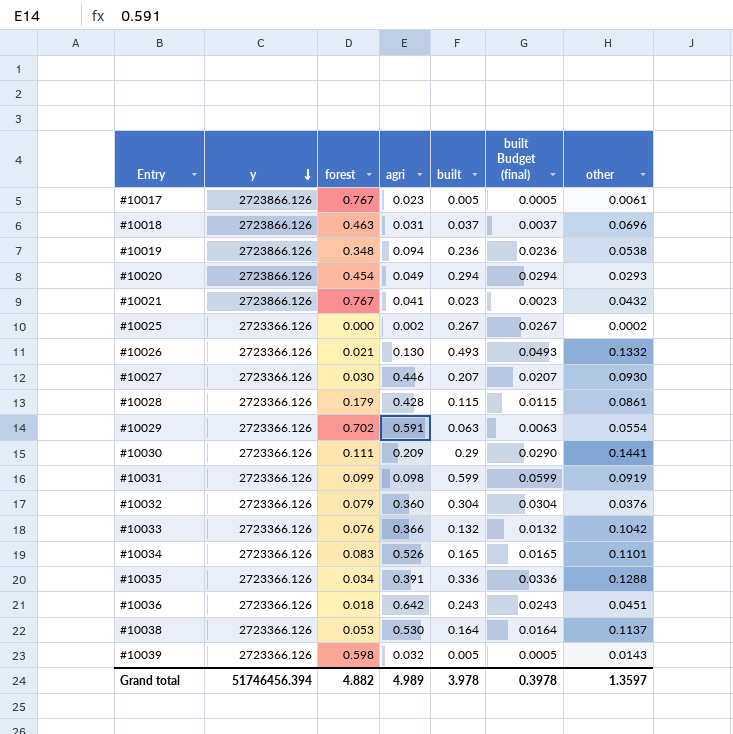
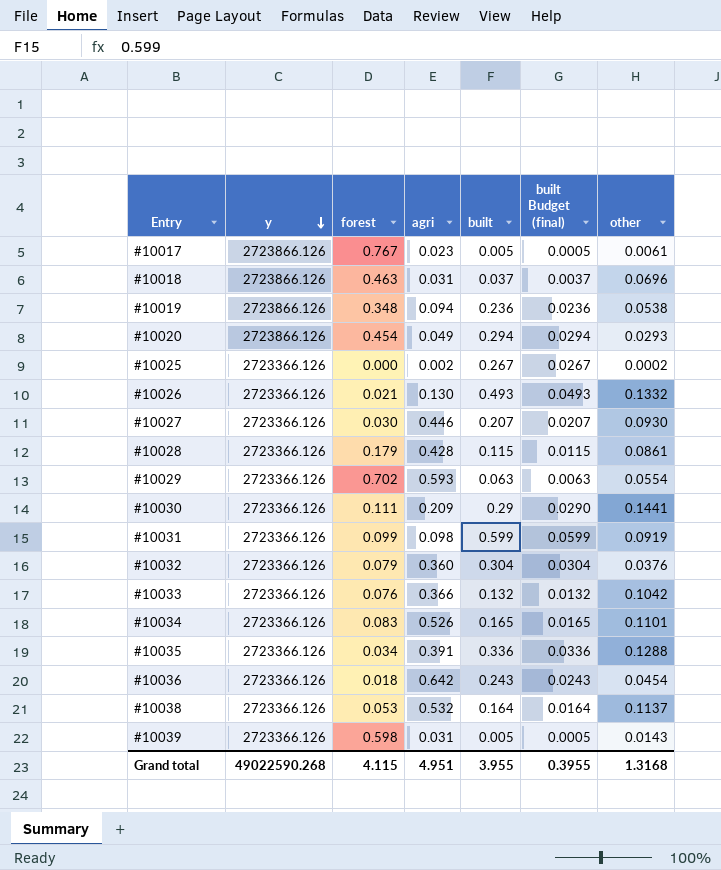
row #10021: 2723866.126 | 0.767 | 0.041 | 0.023 | 0.0023 | 0.0432 -> none
#10029 | agri: 0.591 -> 0.593
#10036 | other: 0.0451 -> 0.0454
#10038 | agri: 0.530 -> 0.532
#10039 | agri: 0.032 -> 0.031
Grand total | y: 51746456.394 -> 49022590.268
Grand total | forest: 4.882 -> 4.115
Grand total | agri: 4.989 -> 4.951
Grand total | built: 3.978 -> 3.955
Grand total | built Budget (final): 0.3978 -> 0.3955
Grand total | other: 1.3597 -> 1.3168

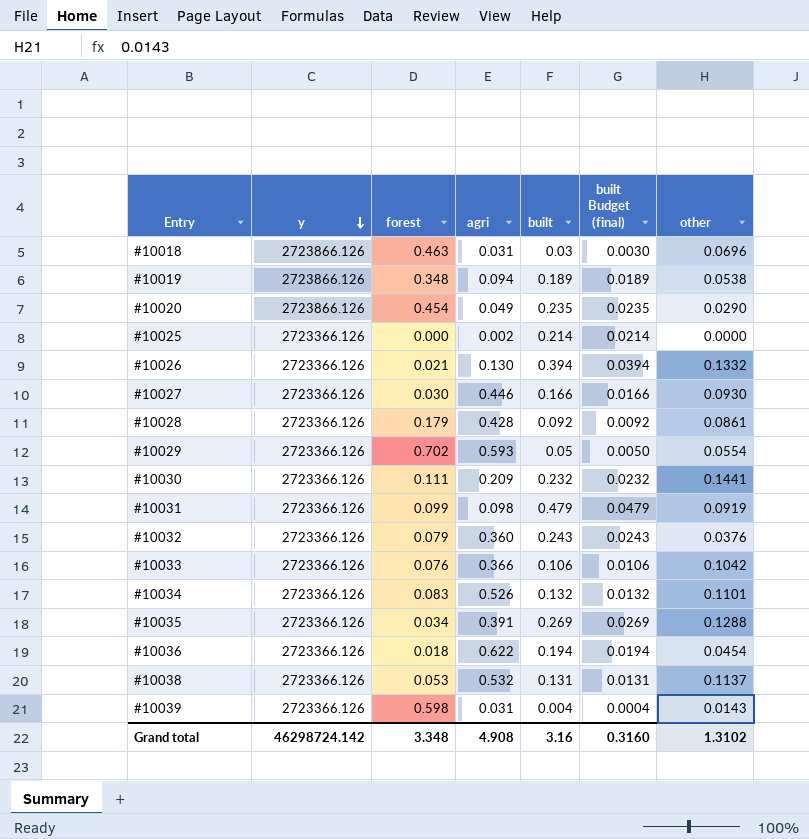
row #10017: 2723866.126 | 0.767 | 0.023 | 0.005 | 0.0005 | 0.0061 -> none
#10018 | built: 0.037 -> 0.03
#10018 | built Budget (final): 0.0037 -> 0.0030
#10019 | built: 0.236 -> 0.189
#10019 | built Budget (final): 0.0236 -> 0.0189
#10020 | built: 0.294 -> 0.235
#10020 | built Budget (final): 0.0294 -> 0.0235
#10020 | other: 0.0293 -> 0.0290
#10025 | built: 0.267 -> 0.214
#10025 | built Budget (final): 0.0267 -> 0.0214
#10025 | other: 0.0002 -> 0.0000
#10026 | built: 0.493 -> 0.394
#10026 | built Budget (final): 0.0493 -> 0.0394
#10027 | built: 0.207 -> 0.166
#10027 | built Budget (final): 0.0207 -> 0.0166
#10028 | built: 0.115 -> 0.092
#10028 | built Budget (final): 0.0115 -> 0.0092
#10029 | built: 0.063 -> 0.05
#10029 | built Budget (final): 0.0063 -> 0.0050
#10030 | built: 0.29 -> 0.232
#10030 | built Budget (final): 0.0290 -> 0.0232
#10031 | built: 0.599 -> 0.479
#10031 | built Budget (final): 0.0599 -> 0.0479
#10032 | built: 0.304 -> 0.243
#10032 | built Budget (final): 0.0304 -> 0.0243
#10033 | built: 0.132 -> 0.106
#10033 | built Budget (final): 0.0132 -> 0.0106
#10034 | built: 0.165 -> 0.132
#10034 | built Budget (final): 0.0165 -> 0.0132
#10035 | built: 0.336 -> 0.269
#10035 | built Budget (final): 0.0336 -> 0.0269
#10036 | agri: 0.642 -> 0.622
#10036 | built: 0.243 -> 0.194
#10036 | built Budget (final): 0.0243 -> 0.0194
#10038 | built: 0.164 -> 0.131
#10038 | built Budget (final): 0.0164 -> 0.0131
#10039 | built: 0.005 -> 0.004
#10039 | built Budget (final): 0.0005 -> 0.0004
Grand total | y: 49022590.268 -> 46298724.142
Grand total | forest: 4.115 -> 3.348
Grand total | agri: 4.951 -> 4.908
Grand total | built: 3.955 -> 3.16
Grand total | built Budget (final): 0.3955 -> 0.3160
Grand total | other: 1.3168 -> 1.3102

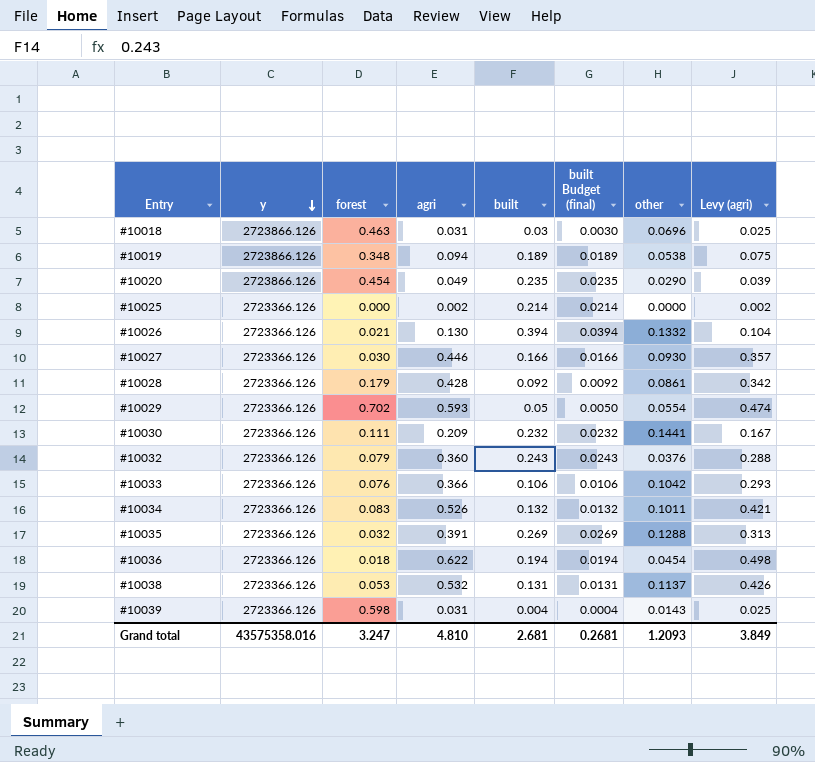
column Levy (agri) | formula: none -> [agri] * 0.8
row #10031: 2723366.126 | 0.099 | 0.098 | 0.479 | 0.0479 | 0.0919 -> none
#10034 | other: 0.1101 -> 0.1011
#10035 | forest: 0.034 -> 0.032
Grand total | y: 46298724.142 -> 43575358.016
Grand total | forest: 3.348 -> 3.247
Grand total | agri: 4.908 -> 4.810
Grand total | built: 3.16 -> 2.681
Grand total | built Budget (final): 0.3160 -> 0.2681
Grand total | other: 1.3102 -> 1.2093

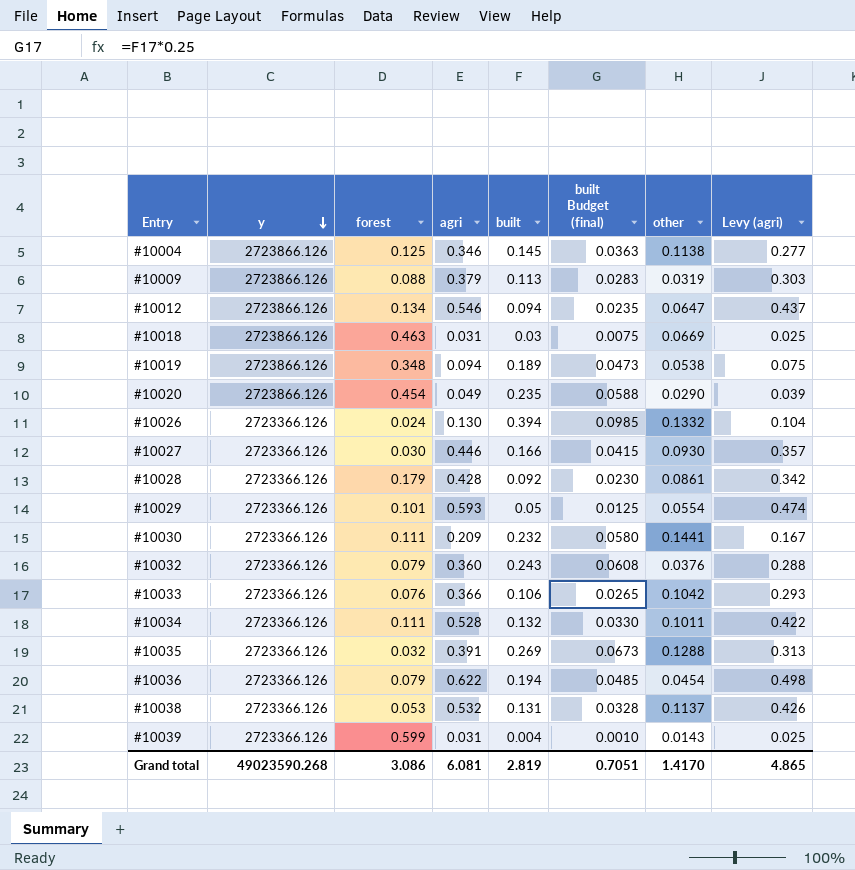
column built Budget (final) | formula: [built] * 0.1 -> [built] * 0.25
row #10025: 2723366.126 | 0.000 | 0.002 | 0.214 | 0.0214 | 0.0000 | 0.002 -> none
row #10004: none -> 2723866.126 | 0.125 | 0.346 | 0.145 | 0.0363 | 0.1138 | 0.277
row #10009: none -> 2723866.126 | 0.088 | 0.379 | 0.113 | 0.0283 | 0.0319 | 0.303
row #10012: none -> 2723866.126 | 0.134 | 0.546 | 0.094 | 0.0235 | 0.0647 | 0.437
#10018 | other: 0.0696 -> 0.0669
#10026 | forest: 0.021 -> 0.024
#10029 | forest: 0.702 -> 0.101
#10034 | forest: 0.083 -> 0.111
#10034 | agri: 0.526 -> 0.528
#10034 | Levy (agri): 0.421 -> 0.422
#10036 | forest: 0.018 -> 0.079
#10039 | forest: 0.598 -> 0.599
Grand total | y: 43575358.016 -> 49023590.268
Grand total | forest: 3.247 -> 3.086
Grand total | agri: 4.810 -> 6.081
Grand total | built: 2.681 -> 2.819
Grand total | built Budget (final): 0.2681 -> 0.7051
Grand total | other: 1.2093 -> 1.4170
Grand total | Levy (agri): 3.849 -> 4.865

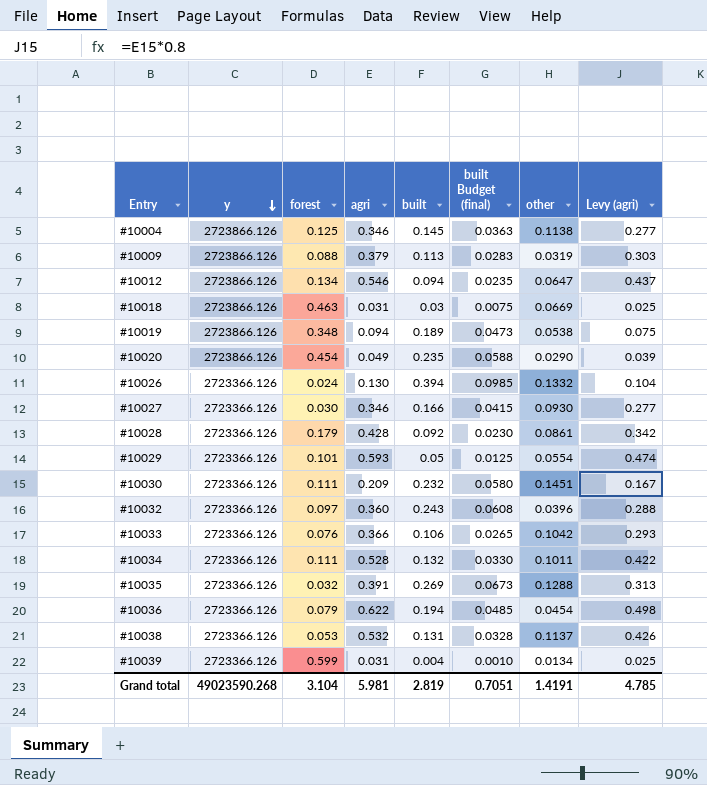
#10027 | agri: 0.446 -> 0.346
#10027 | Levy (agri): 0.357 -> 0.277
#10030 | other: 0.1441 -> 0.1451
#10032 | forest: 0.079 -> 0.097
#10032 | other: 0.0376 -> 0.0396
#10039 | other: 0.0143 -> 0.0134
Grand total | forest: 3.086 -> 3.104
Grand total | agri: 6.081 -> 5.981
Grand total | other: 1.4170 -> 1.4191
Grand total | Levy (agri): 4.865 -> 4.785

